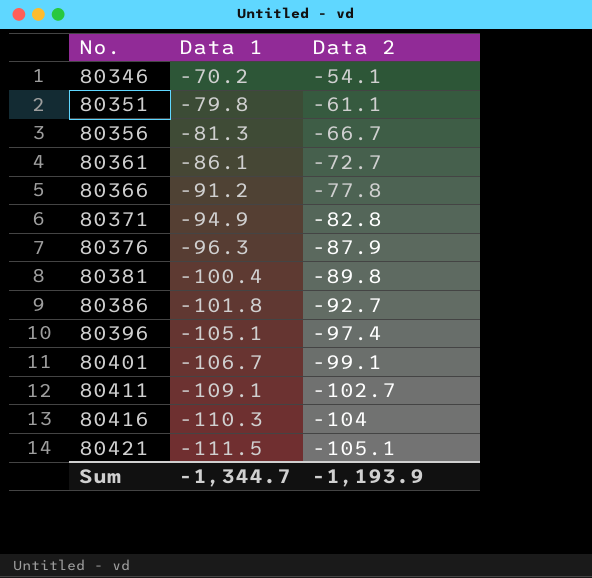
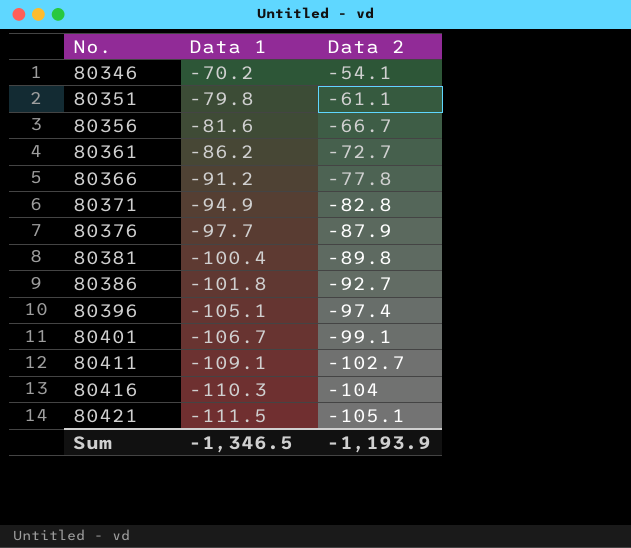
80356 | Data 1: -81.3 -> -81.6
80361 | Data 1: -86.1 -> -86.2
80376 | Data 1: -96.3 -> -97.7
Sum | Data 1: -1,344.7 -> -1,346.5

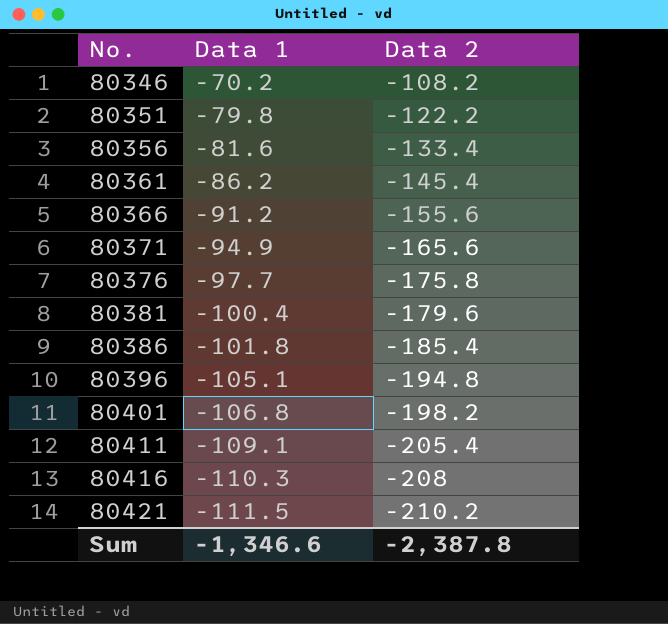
80346 | Data 2: -54.1 -> -108.2
80351 | Data 2: -61.1 -> -122.2
80356 | Data 2: -66.7 -> -133.4
80361 | Data 2: -72.7 -> -145.4
80366 | Data 2: -77.8 -> -155.6
80371 | Data 2: -82.8 -> -165.6
80376 | Data 2: -87.9 -> -175.8
80381 | Data 2: -89.8 -> -179.6
80386 | Data 2: -92.7 -> -185.4
80396 | Data 2: -97.4 -> -194.8
80401 | Data 1: -106.7 -> -106.8
80401 | Data 2: -99.1 -> -198.2
80411 | Data 2: -102.7 -> -205.4
80416 | Data 2: -104 -> -208
80421 | Data 2: -105.1 -> -210.2
Sum | Data 1: -1,346.5 -> -1,346.6
Sum | Data 2: -1,193.9 -> -2,387.8

